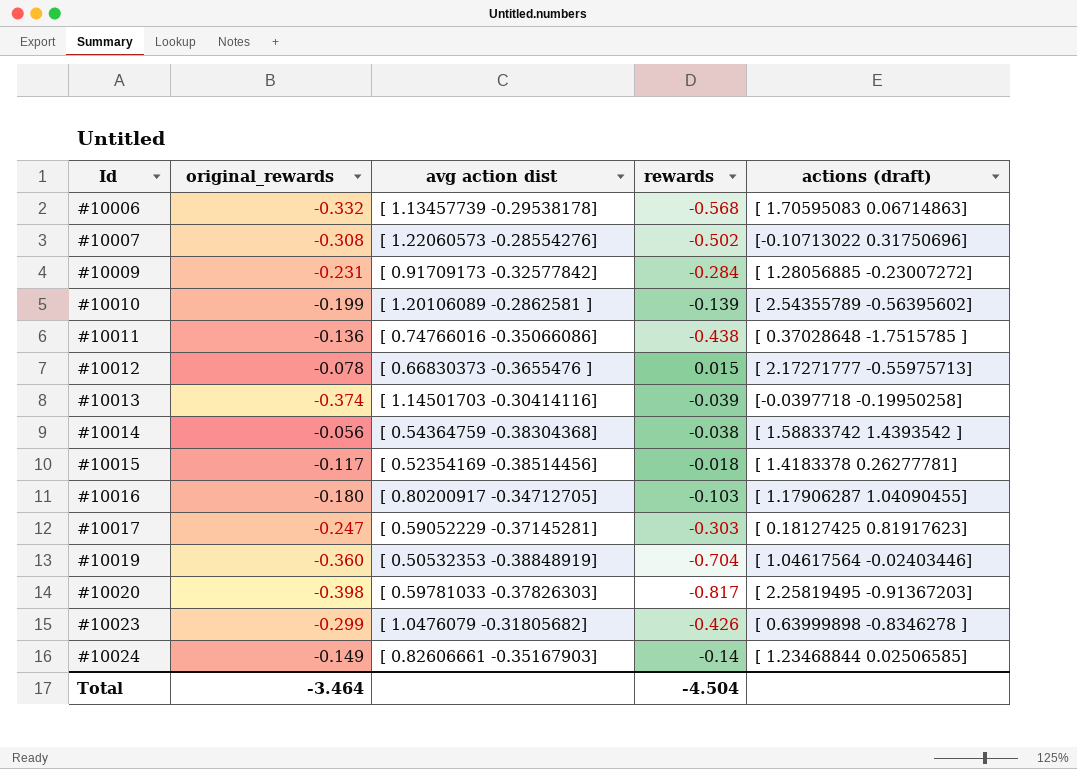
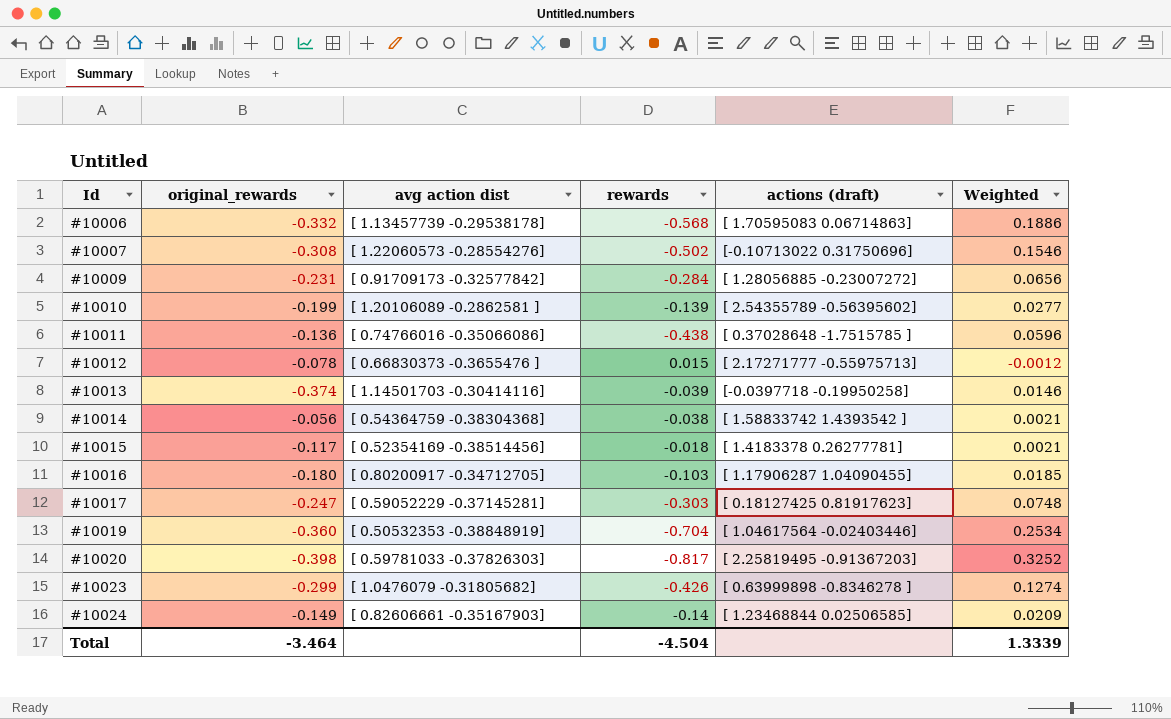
column Weighted | formula: none -> [original_rewards] * [rewards]

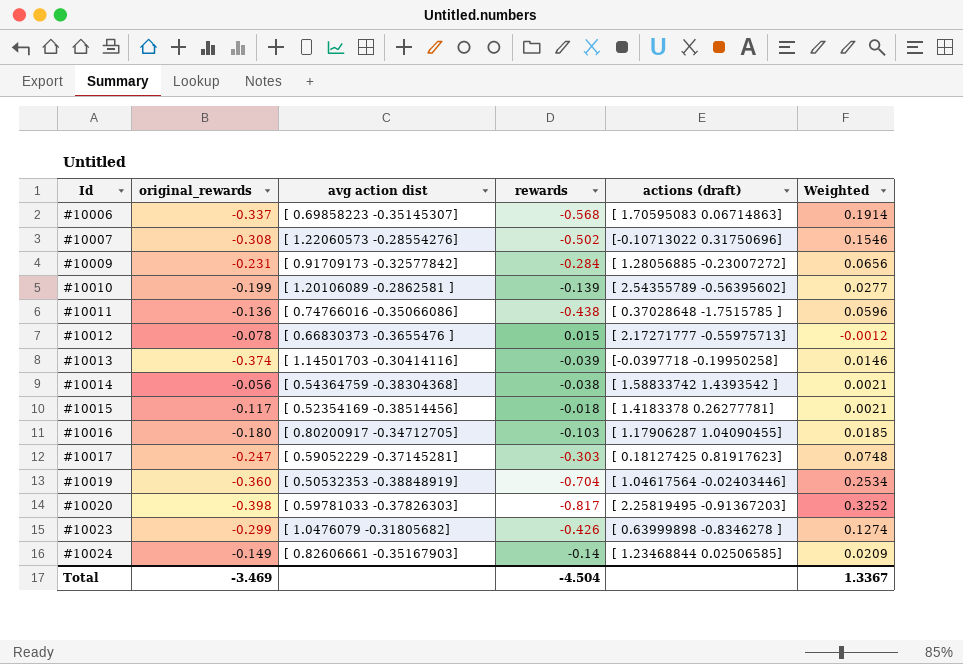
#10006 | original_rewards: -0.332 -> -0.337
#10006 | avg action dist: [ 1.13457739 -0.29538178] -> [ 0.69858223 -0.35145307]
#10006 | Weighted: 0.1886 -> 0.1914
Total | original_rewards: -3.464 -> -3.469
Total | Weighted: 1.3339 -> 1.3367

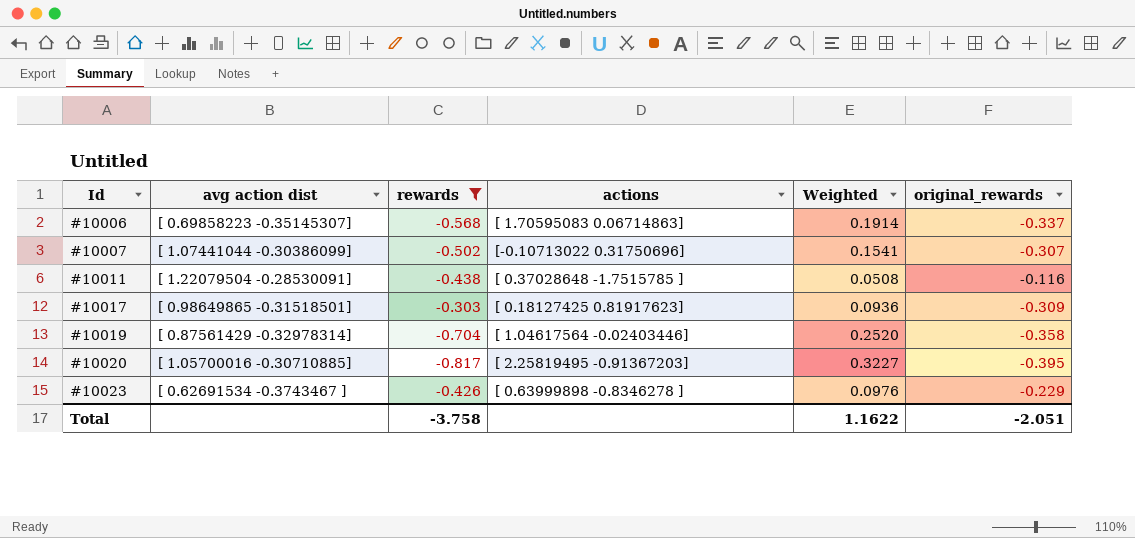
filter: none -> rewards <= -0.303
column name: actions (draft) -> actions
column original_rewards | position: 2 -> 6
#10007 | avg action dist: [ 1.22060573 -0.28554276] -> [ 1.07441044 -0.30386099]
#10007 | Weighted: 0.1546 -> 0.1541
#10007 | original_rewards: -0.308 -> -0.307
#10011 | avg action dist: [ 0.74766016 -0.35066086] -> [ 1.22079504 -0.28530091]
#10011 | Weighted: 0.0596 -> 0.0508
#10011 | original_rewards: -0.136 -> -0.116
#10017 | avg action dist: [ 0.59052229 -0.37145281] -> [ 0.98649865 -0.31518501]
#10017 | Weighted: 0.0748 -> 0.0936
#10017 | original_rewards: -0.247 -> -0.309
#10019 | avg action dist: [ 0.50532353 -0.38848919] -> [ 0.87561429 -0.32978314]
#10019 | Weighted: 0.2534 -> 0.2520
#10019 | original_rewards: -0.360 -> -0.358
#10020 | avg action dist: [ 0.59781033 -0.37826303] -> [ 1.05700016 -0.30710885]
#10020 | Weighted: 0.3252 -> 0.3227
#10020 | original_rewards: -0.398 -> -0.395
#10023 | avg action dist: [ 1.0476079 -0.31805682] -> [ 0.62691534 -0.3743467 ]
#10023 | Weighted: 0.1274 -> 0.0976
#10023 | original_rewards: -0.299 -> -0.229
Total | rewards: -4.504 -> -3.758
Total | Weighted: 1.3367 -> 1.1622
Total | original_rewards: -3.469 -> -2.051

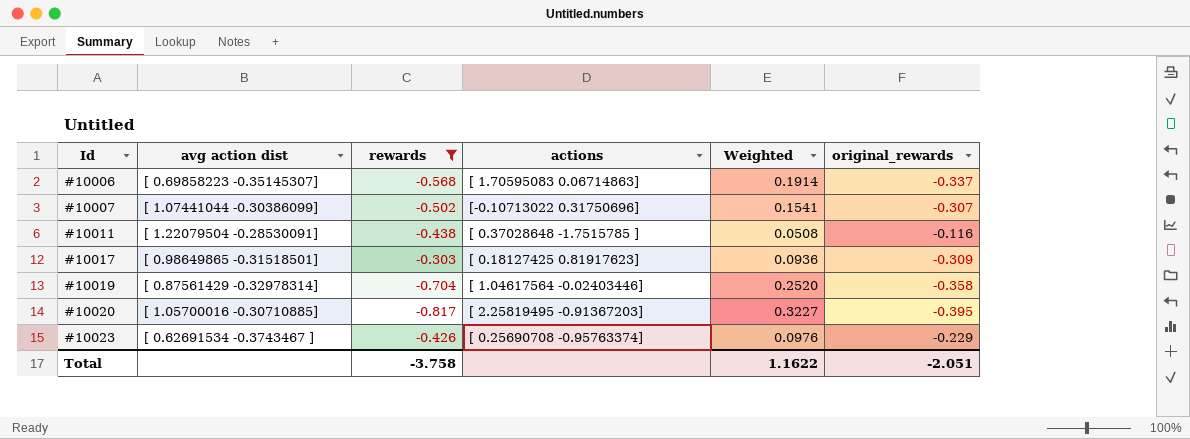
#10023 | actions: [ 0.63999898 -0.8346278 ] -> [ 0.25690708 -0.95763374]

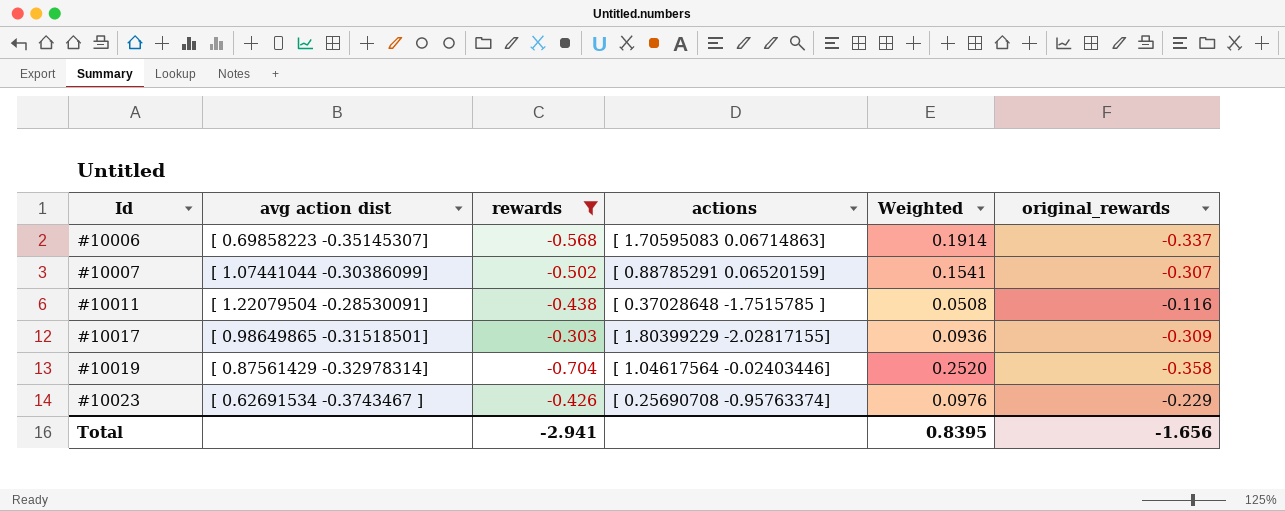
row #10020: [ 1.05700016 -0.30710885] | -0.817 | [ 2.25819495 -0.91367203] | 0.3227 | -0.395 -> none
#10007 | actions: [-0.10713022 0.31750696] -> [ 0.88785291 0.06520159]
#10017 | actions: [ 0.18127425 0.81917623] -> [ 1.80399229 -2.02817155]
Total | rewards: -3.758 -> -2.941
Total | Weighted: 1.1622 -> 0.8395
Total | original_rewards: -2.051 -> -1.656

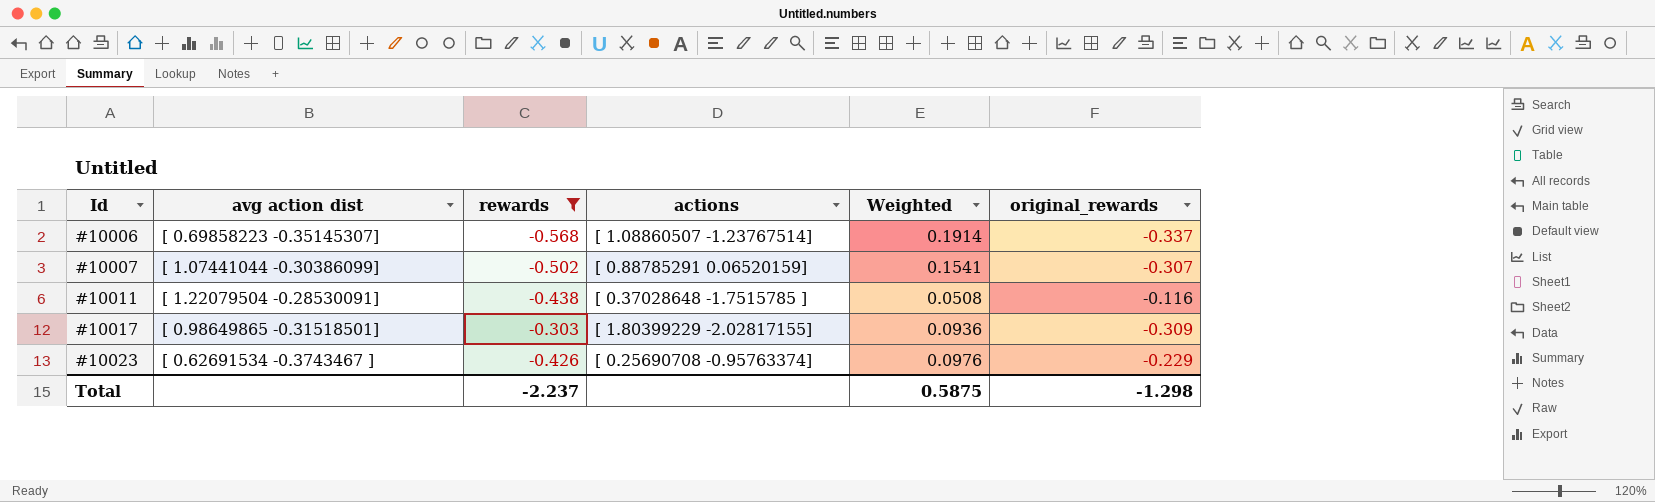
row #10019: [ 0.87561429 -0.32978314] | -0.704 | [ 1.04617564 -0.02403446] | 0.2520 | -0.358 -> none
#10006 | actions: [ 1.70595083 0.06714863] -> [ 1.08860507 -1.23767514]
Total | rewards: -2.941 -> -2.237
Total | Weighted: 0.8395 -> 0.5875
Total | original_rewards: -1.656 -> -1.298

